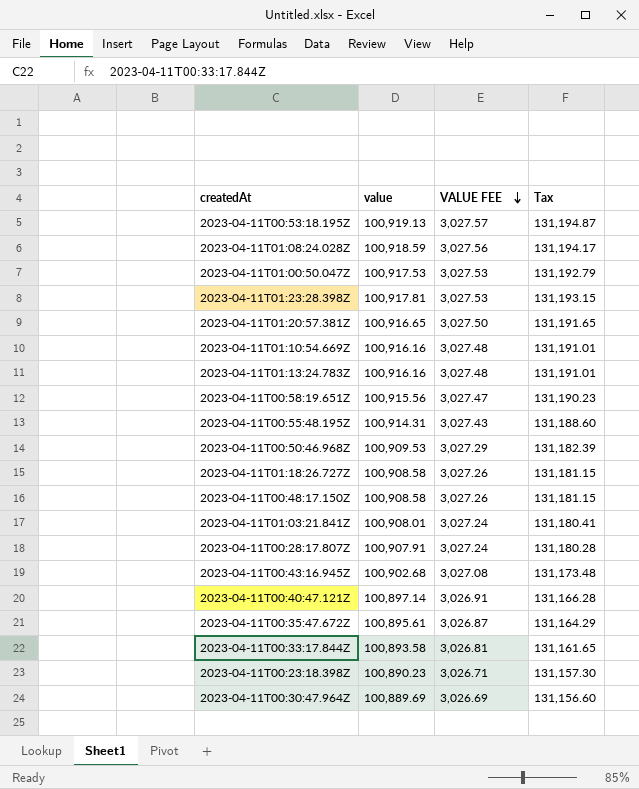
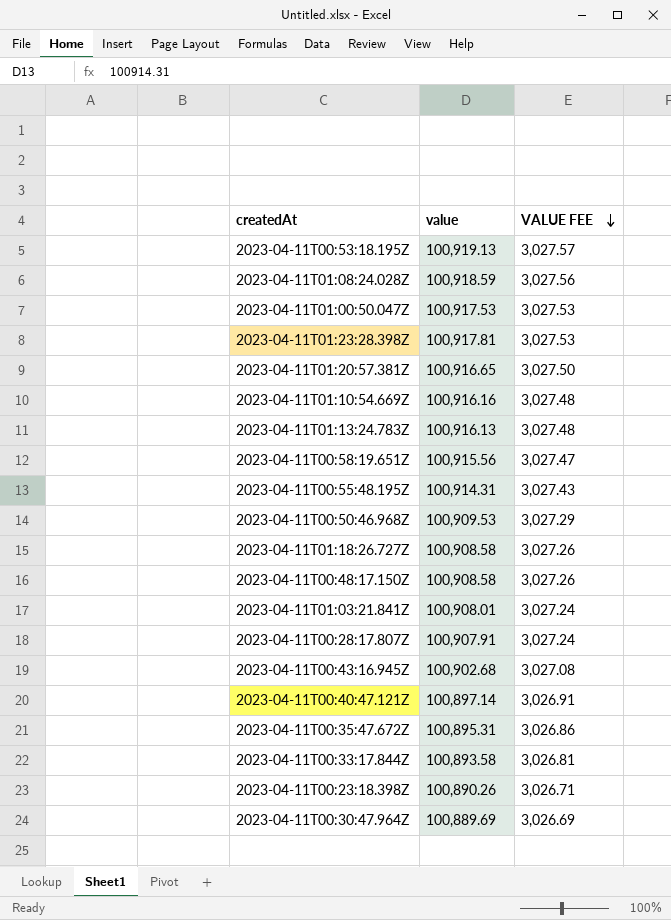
column Tax | formula: [value] * 1.3 -> none
2023-04-11T01:13:24.783Z | value: 100,916.16 -> 100,916.13
2023-04-11T00:35:47.672Z | value: 100,895.61 -> 100,895.31
2023-04-11T00:35:47.672Z | VALUE FEE: 3,026.87 -> 3,026.86
2023-04-11T00:23:18.398Z | value: 100,890.23 -> 100,890.26

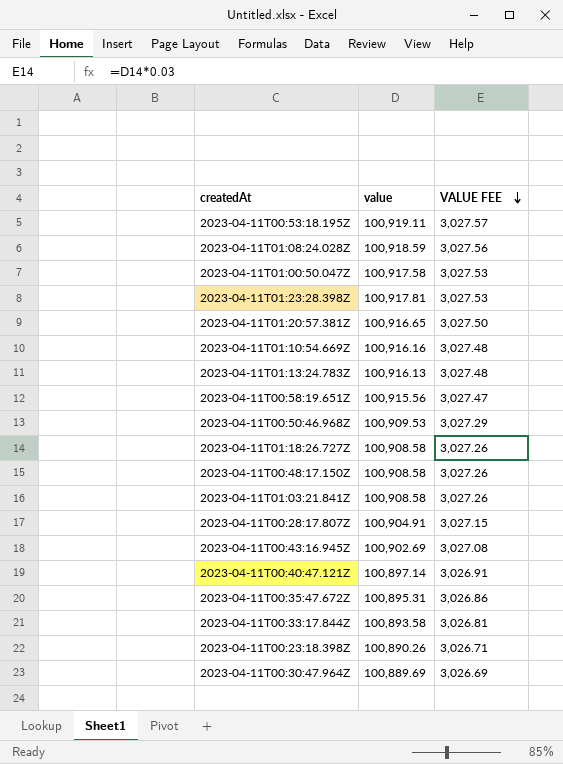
row 2023-04-11T00:55:48.195Z: 100,914.31 | 3,027.43 -> none
2023-04-11T00:53:18.195Z | value: 100,919.13 -> 100,919.11
2023-04-11T01:00:50.047Z | value: 100,917.53 -> 100,917.58
2023-04-11T01:03:21.841Z | value: 100,908.01 -> 100,908.58
2023-04-11T01:03:21.841Z | VALUE FEE: 3,027.24 -> 3,027.26
2023-04-11T00:28:17.807Z | value: 100,907.91 -> 100,904.91
2023-04-11T00:28:17.807Z | VALUE FEE: 3,027.24 -> 3,027.15
2023-04-11T00:43:16.945Z | value: 100,902.68 -> 100,902.69

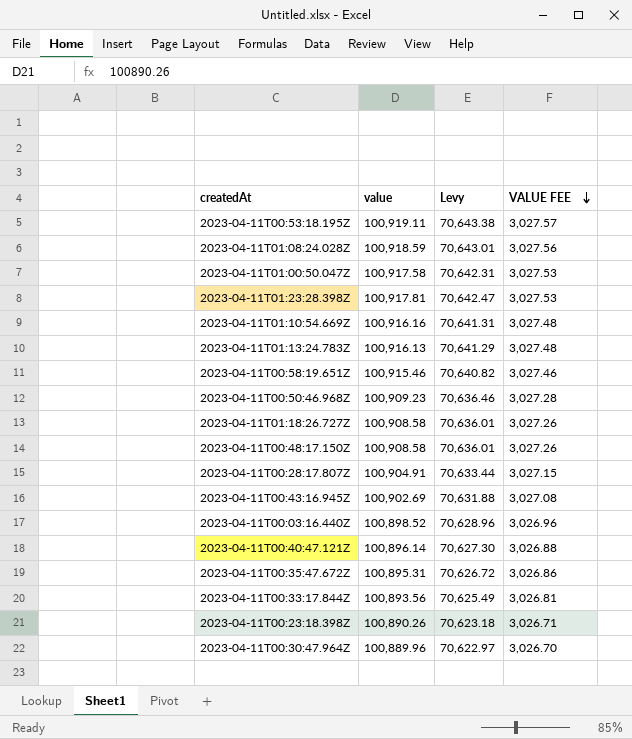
column Levy | formula: none -> [value] * 0.7
row 2023-04-11T01:20:57.381Z: 100,916.65 | 3,027.50 -> none
row 2023-04-11T01:03:21.841Z: 100,908.58 | 3,027.26 -> none
2023-04-11T00:58:19.651Z | value: 100,915.56 -> 100,915.46
2023-04-11T00:58:19.651Z | VALUE FEE: 3,027.47 -> 3,027.46
2023-04-11T00:50:46.968Z | value: 100,909.53 -> 100,909.23
2023-04-11T00:50:46.968Z | VALUE FEE: 3,027.29 -> 3,027.28
row 2023-04-11T00:03:16.440Z: none -> 100,898.52 | 70,628.96 | 3,026.96
2023-04-11T00:40:47.121Z | value: 100,897.14 -> 100,896.14
2023-04-11T00:40:47.121Z | VALUE FEE: 3,026.91 -> 3,026.88
2023-04-11T00:33:17.844Z | value: 100,893.58 -> 100,893.56
2023-04-11T00:30:47.964Z | value: 100,889.69 -> 100,889.96
2023-04-11T00:30:47.964Z | VALUE FEE: 3,026.69 -> 3,026.70

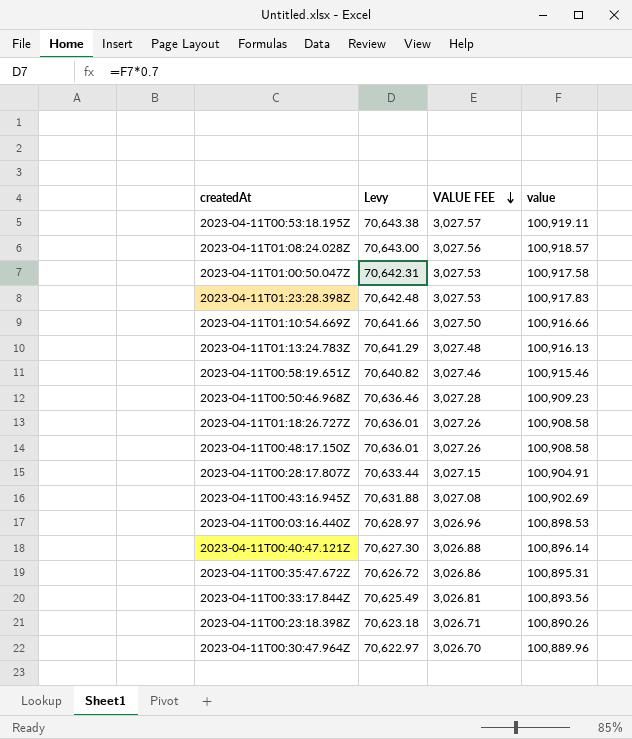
column value | position: 2 -> 4
2023-04-11T01:08:24.028Z | Levy: 70,643.01 -> 70,643.00
2023-04-11T01:08:24.028Z | value: 100,918.59 -> 100,918.57
2023-04-11T01:23:28.398Z | Levy: 70,642.47 -> 70,642.48
2023-04-11T01:23:28.398Z | value: 100,917.81 -> 100,917.83
2023-04-11T01:10:54.669Z | Levy: 70,641.31 -> 70,641.66
2023-04-11T01:10:54.669Z | VALUE FEE: 3,027.48 -> 3,027.50
2023-04-11T01:10:54.669Z | value: 100,916.16 -> 100,916.66
2023-04-11T00:03:16.440Z | Levy: 70,628.96 -> 70,628.97
2023-04-11T00:03:16.440Z | value: 100,898.52 -> 100,898.53

